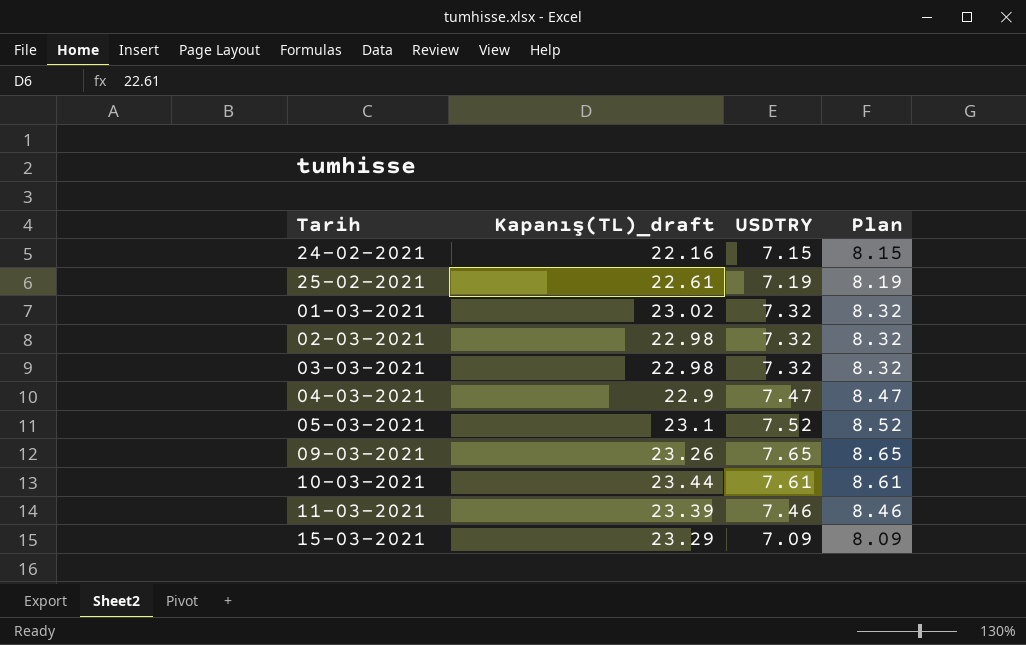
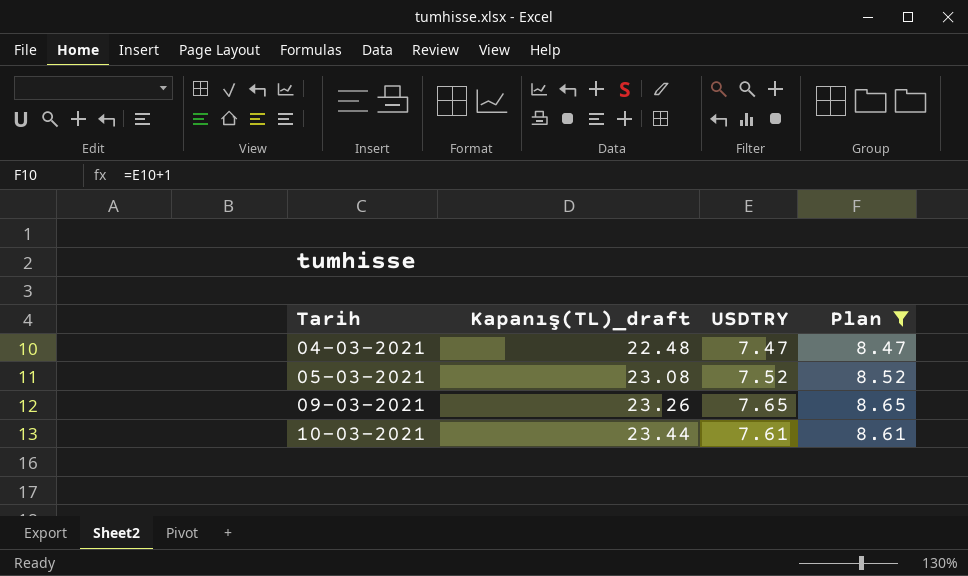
filter: none -> Plan >= 8.47
04-03-2021 | Kapanış(TL)_draft: 22.9 -> 22.48
05-03-2021 | Kapanış(TL)_draft: 23.1 -> 23.08

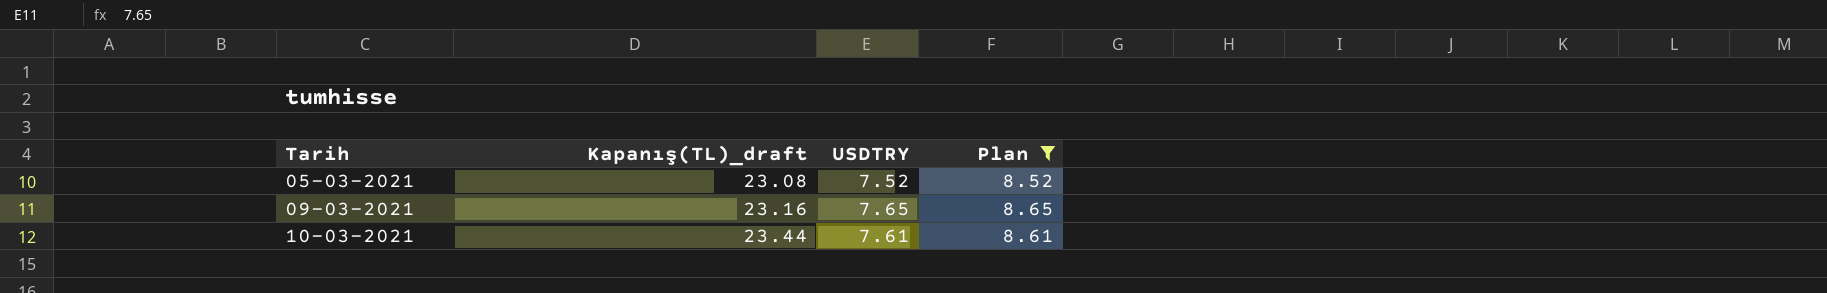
row 04-03-2021: 22.48 | 7.47 | 8.47 -> none
09-03-2021 | Kapanış(TL)_draft: 23.26 -> 23.16

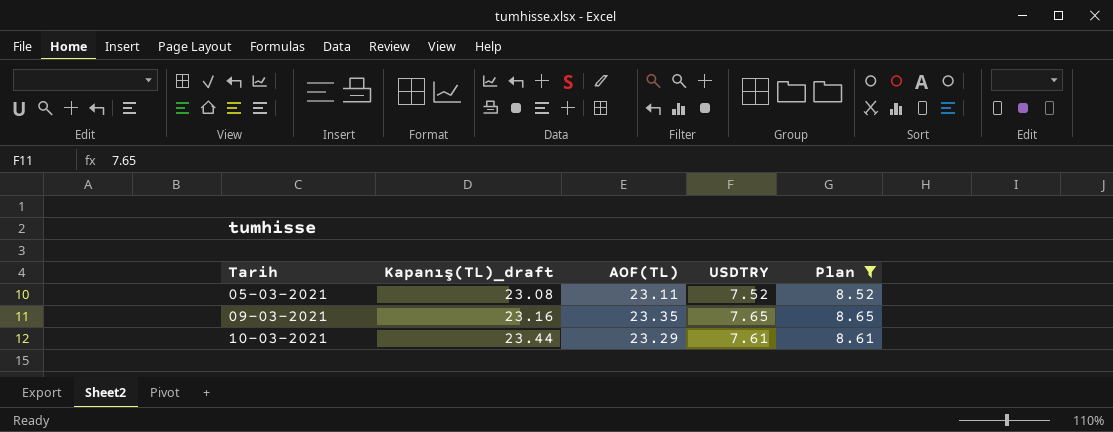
column AOF(TL) | position: none -> 3

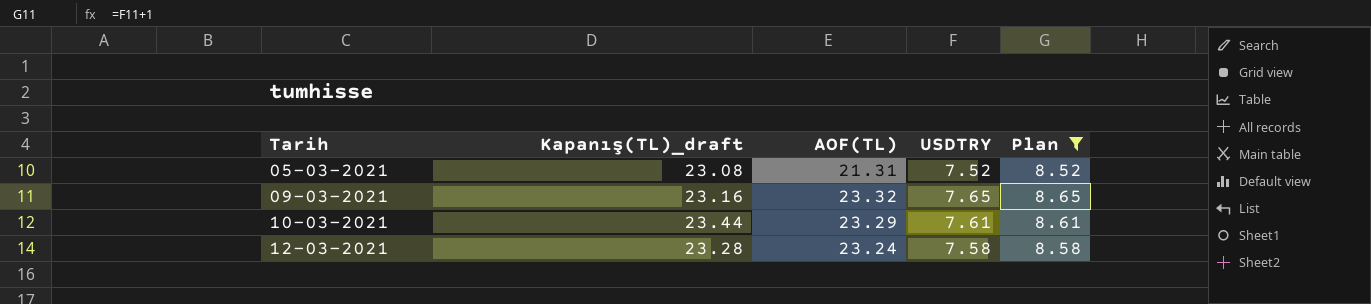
05-03-2021 | AOF(TL): 23.11 -> 21.31
09-03-2021 | AOF(TL): 23.35 -> 23.32
row 12-03-2021: none -> 23.28 | 23.24 | 7.58 | 8.58

